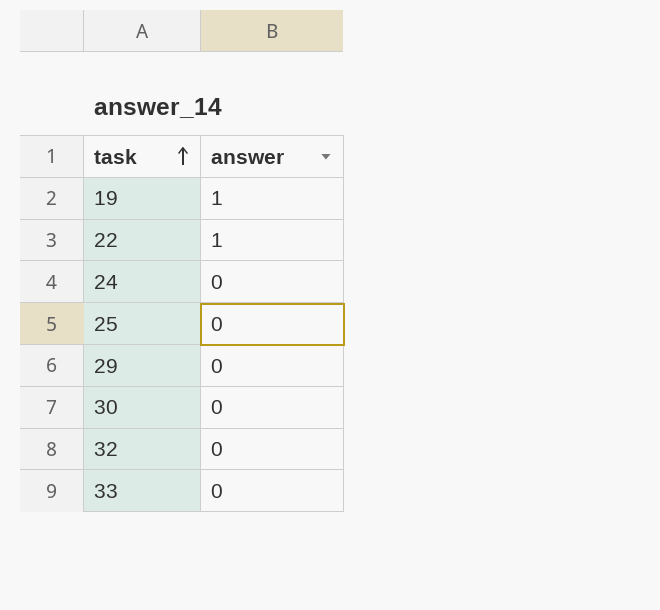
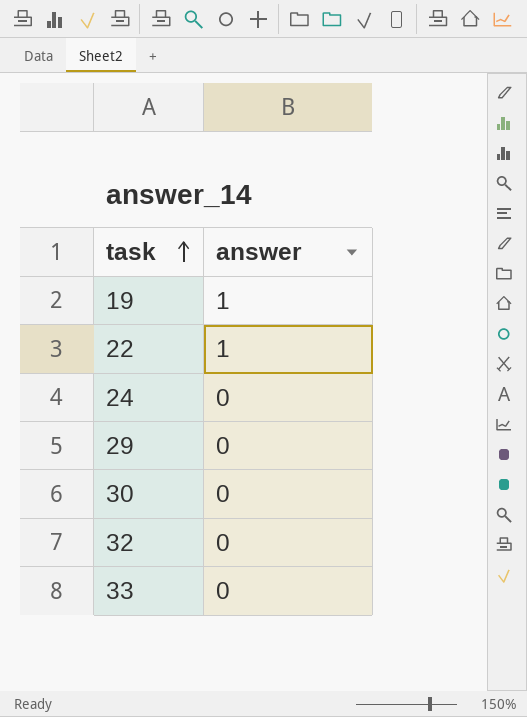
row 25: 0 -> none

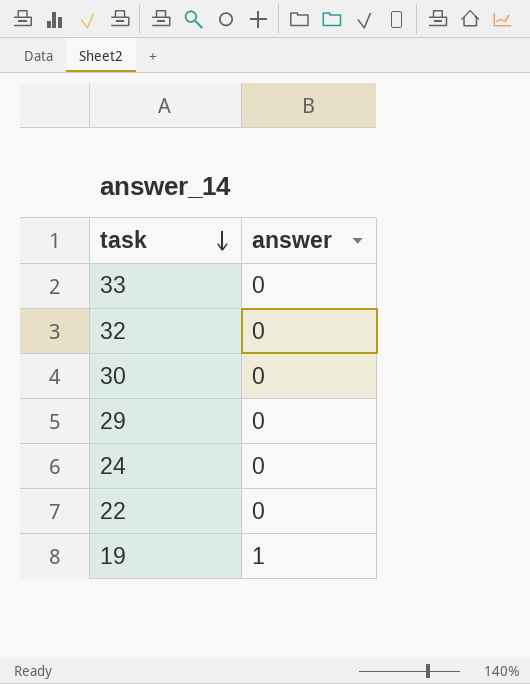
row order: task ascending -> task descending
22 | answer: 1 -> 0

